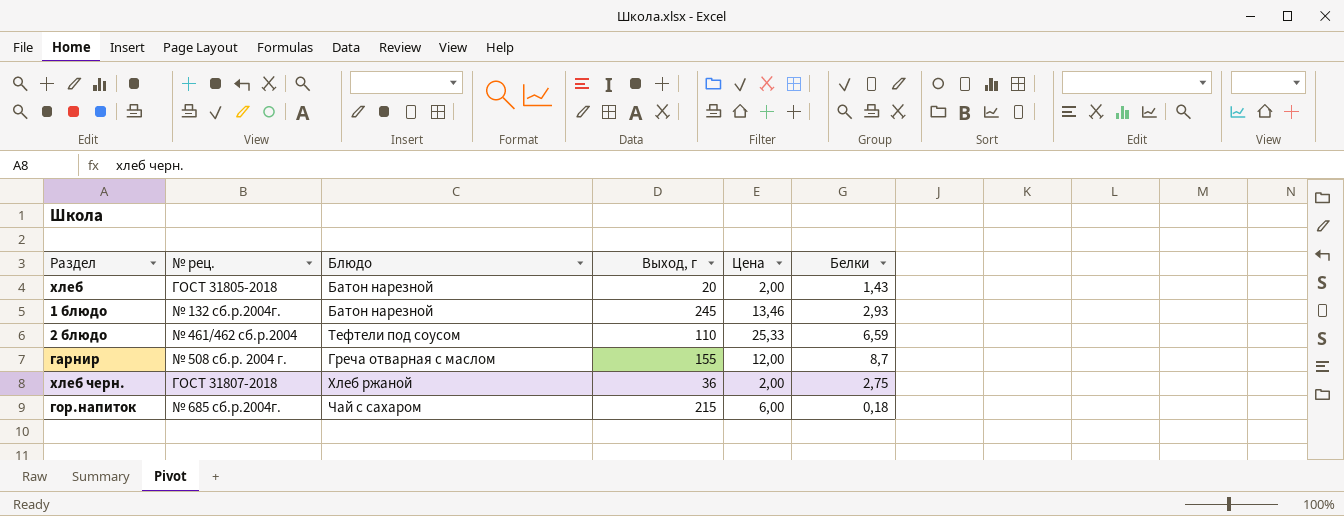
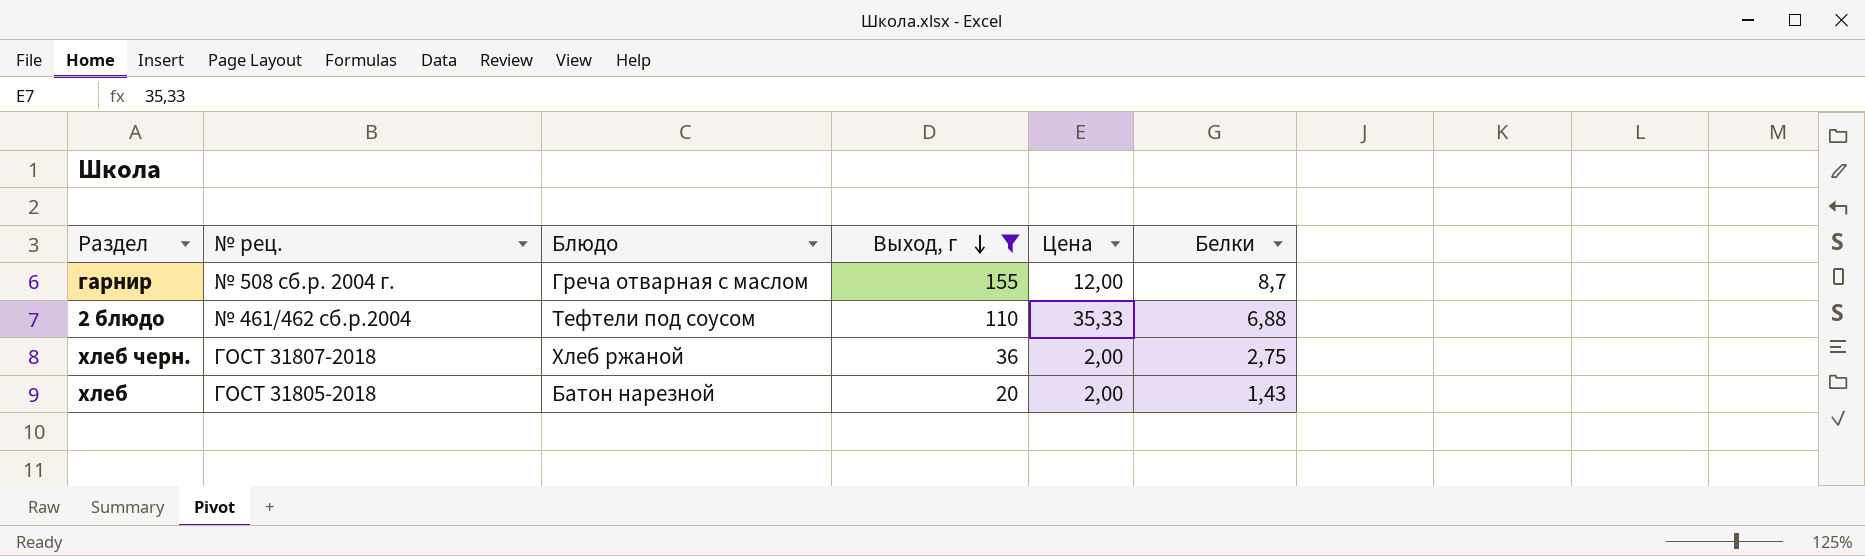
filter: none -> Выход, г <= 155
row order: none -> Выход, г descending
2 блюдо | Цена: 25,33 -> 35,33
2 блюдо | Белки: 6,59 -> 6,88

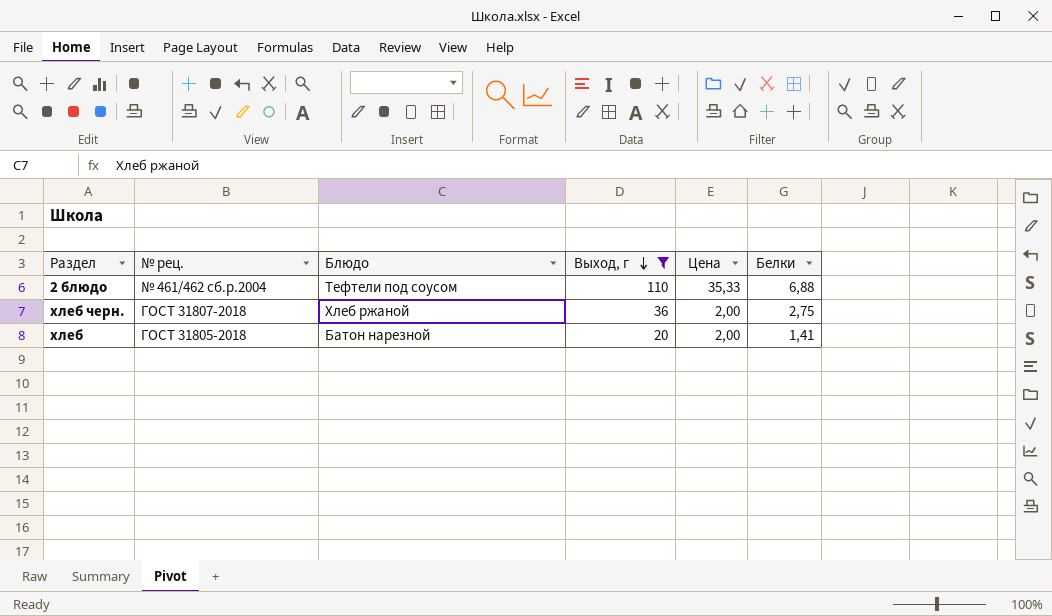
row гарнир: № 508 сб.р. 2004 г. | Греча отварная с маслом | 155 | 12,00 | 8,7 -> none
хлеб | Белки: 1,43 -> 1,41

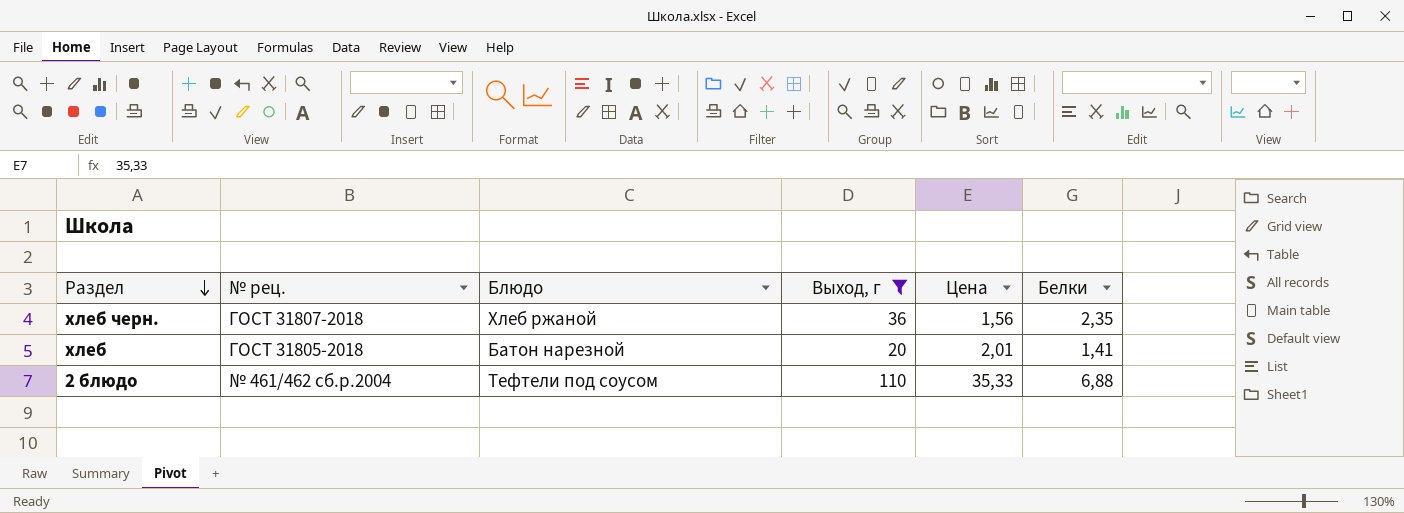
row order: Выход, г descending -> Раздел descending
хлеб черн. | Цена: 2,00 -> 1,56
хлеб черн. | Белки: 2,75 -> 2,35
хлеб | Цена: 2,00 -> 2,01

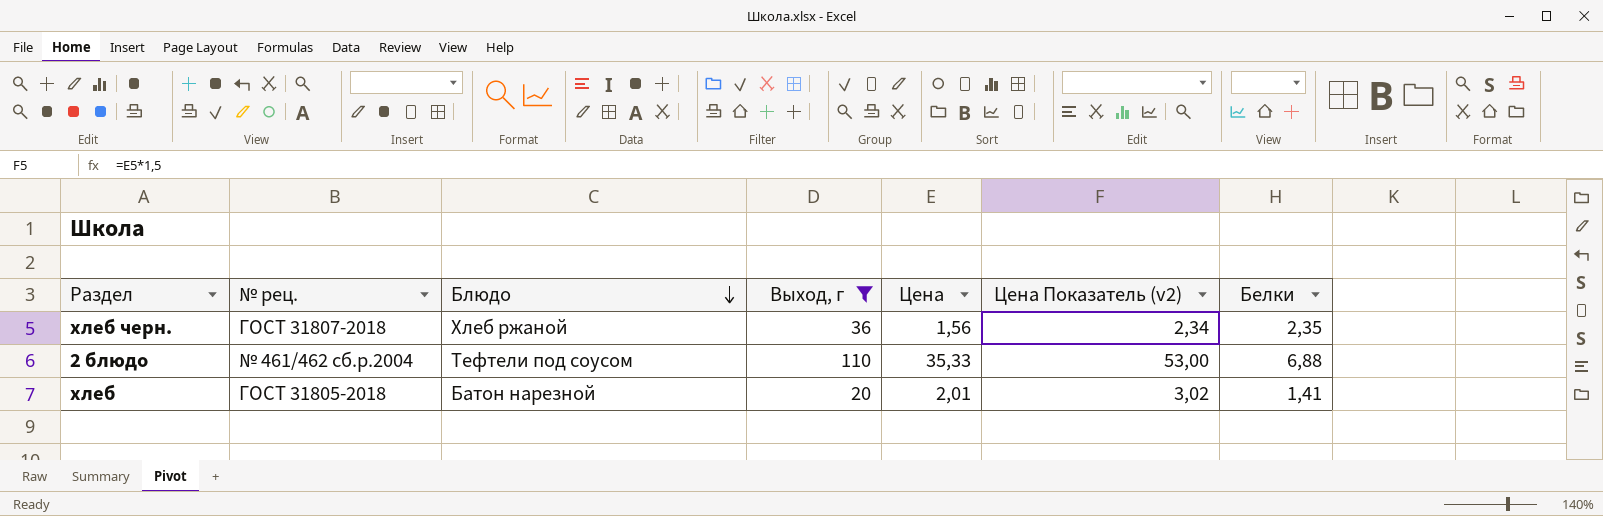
row order: Раздел descending -> Блюдо descending
column Цена Показатель (v2) | formula: none -> [Цена] * 1,5

